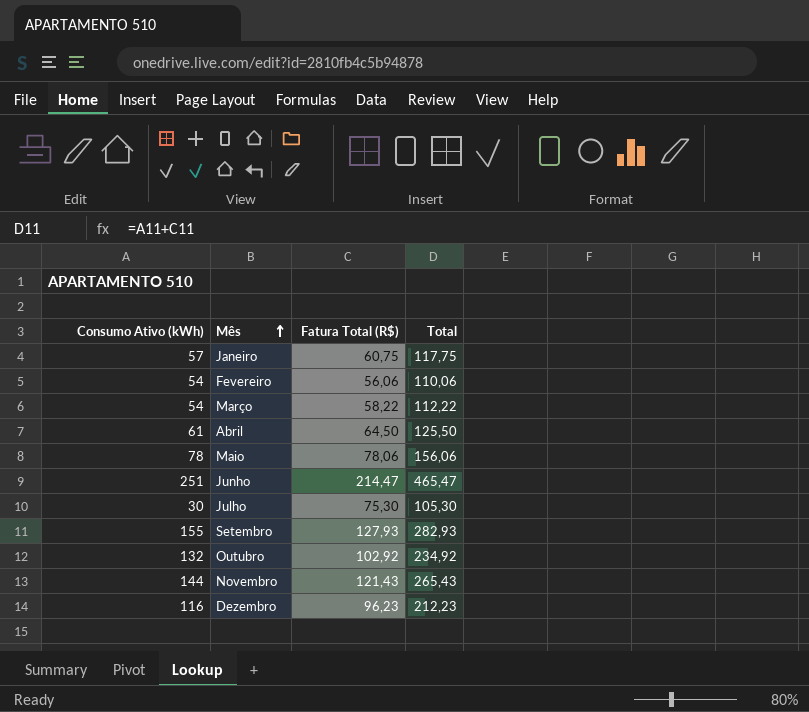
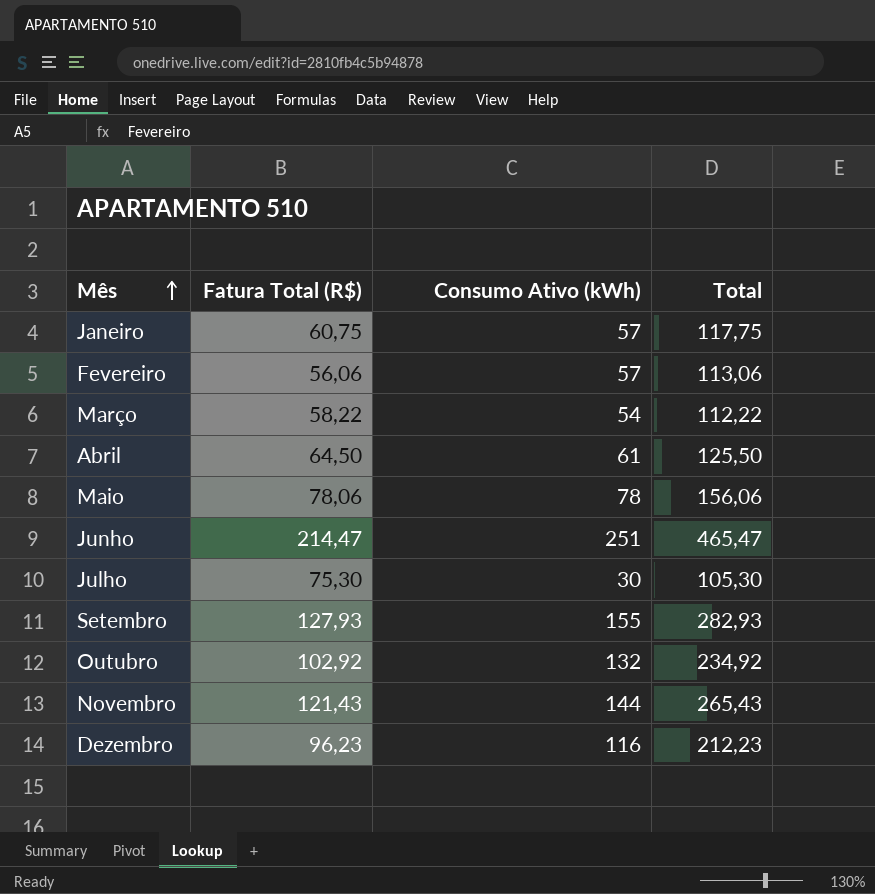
column Consumo Ativo (kWh) | position: 1 -> 3
Fevereiro | Consumo Ativo (kWh): 54 -> 57
Fevereiro | Total: 110,06 -> 113,06

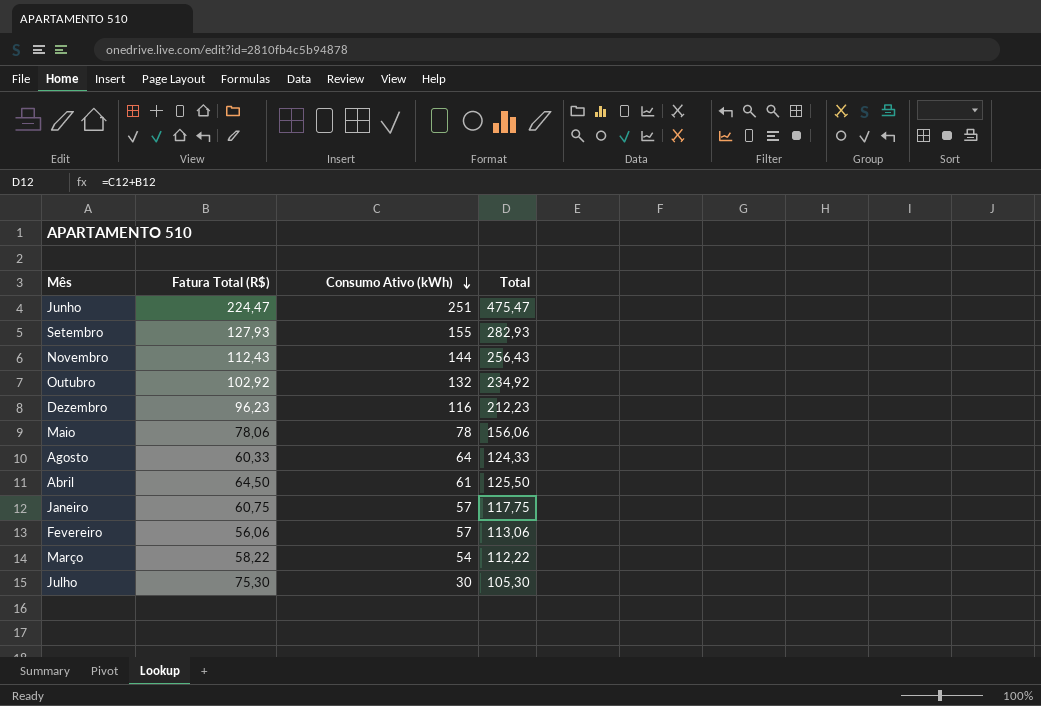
row order: Mês ascending -> Consumo Ativo (kWh) descending
Junho | Fatura Total (R$): 214,47 -> 224,47
Junho | Total: 465,47 -> 475,47
Novembro | Fatura Total (R$): 121,43 -> 112,43
Novembro | Total: 265,43 -> 256,43
row Agosto: none -> 60,33 | 64 | 124,33

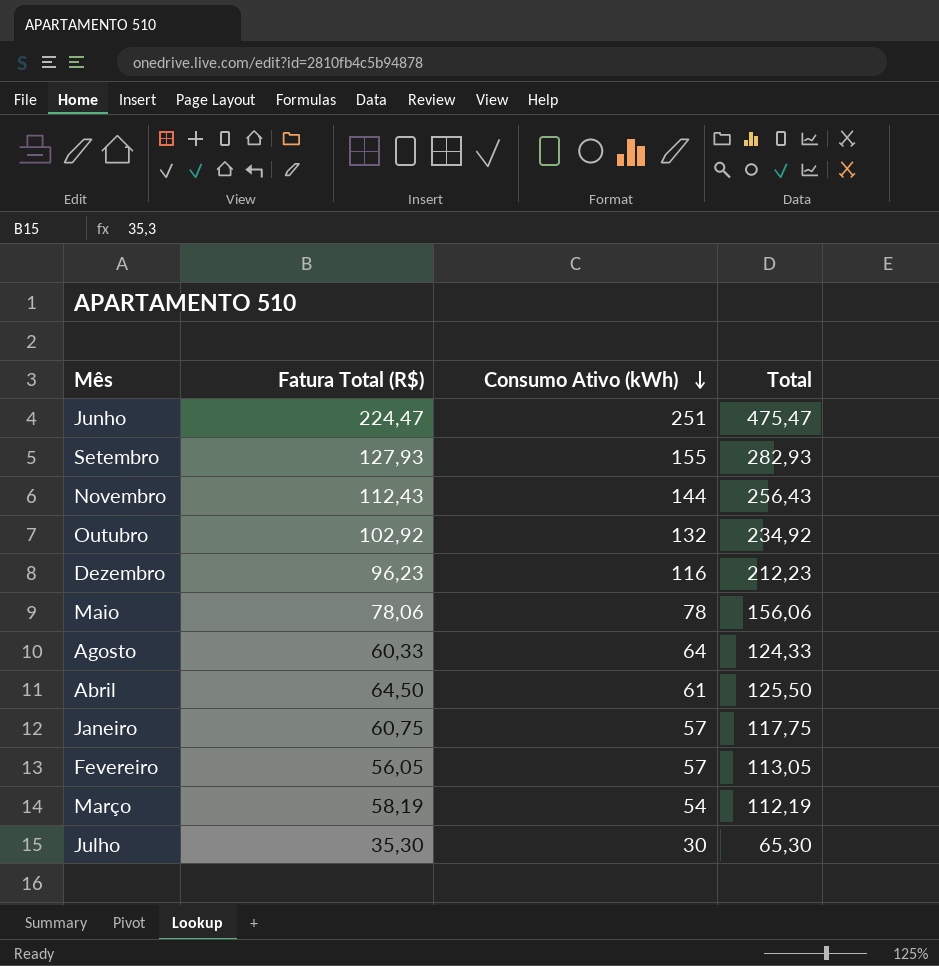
Fevereiro | Fatura Total (R$): 56,06 -> 56,05
Fevereiro | Total: 113,06 -> 113,05
Março | Fatura Total (R$): 58,22 -> 58,19
Março | Total: 112,22 -> 112,19
Julho | Fatura Total (R$): 75,30 -> 35,30
Julho | Total: 105,30 -> 65,30

